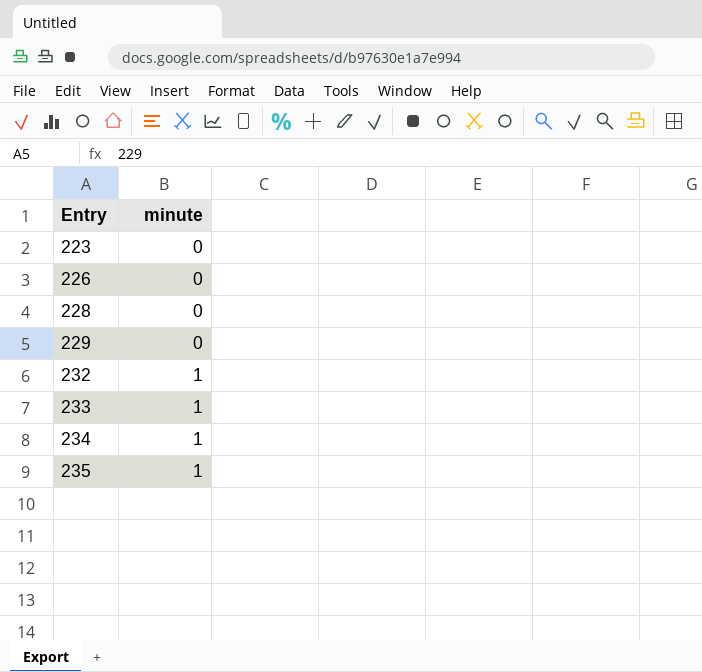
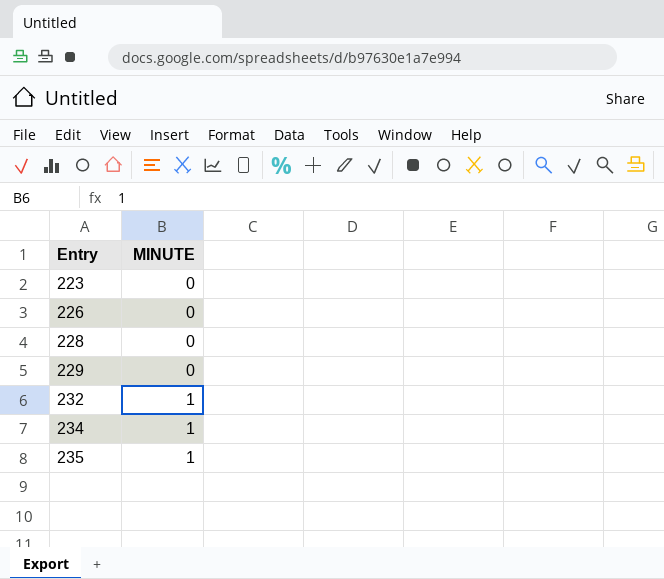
column name: minute -> MINUTE
row 233: 1 -> none

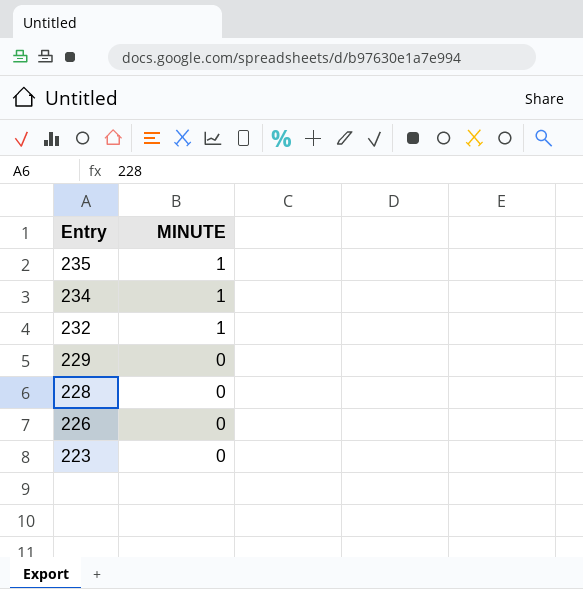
row order: Entry ascending -> Entry descending

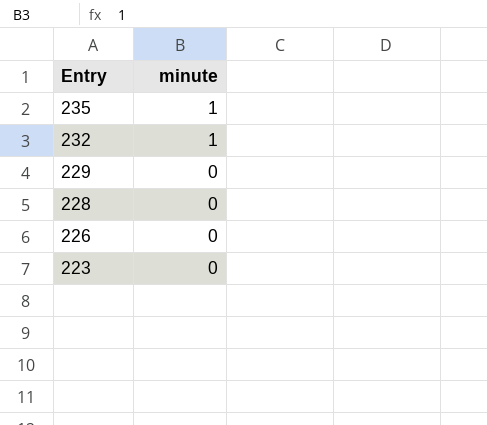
column name: MINUTE -> minute
row 234: 1 -> none

